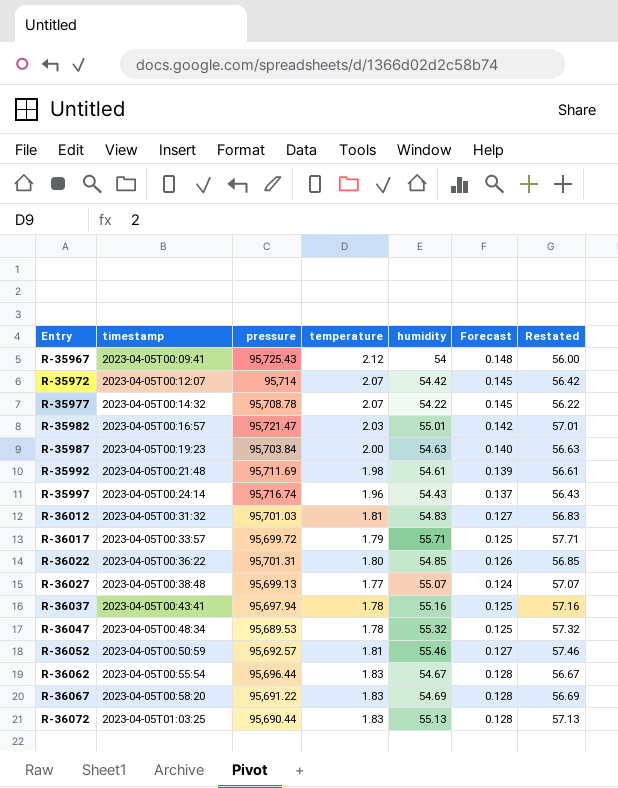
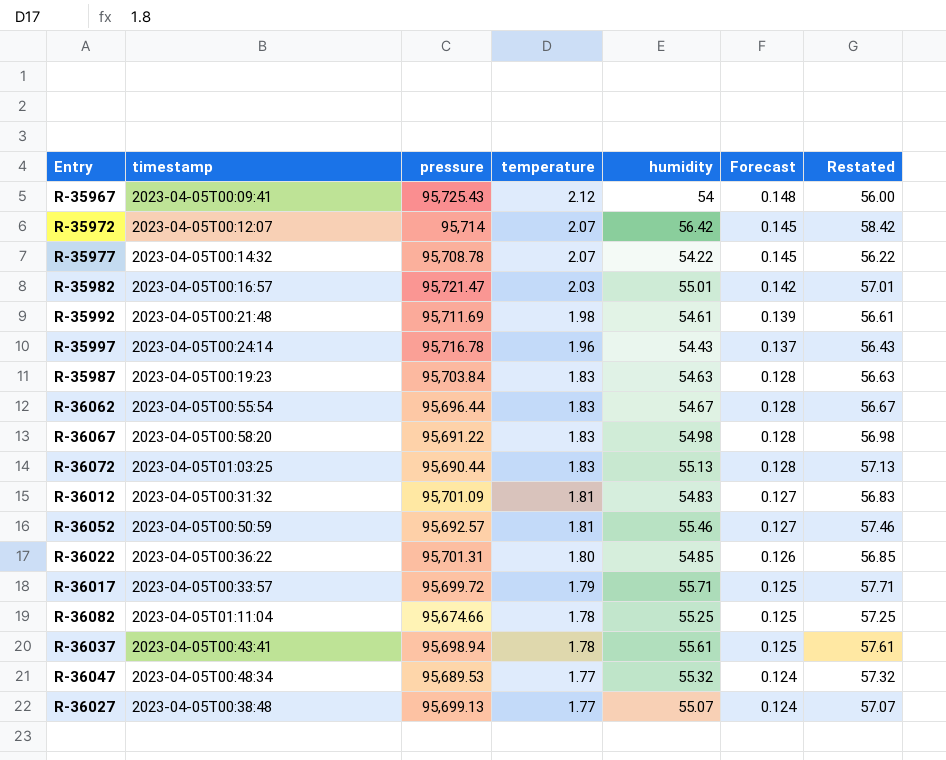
row order: Entry ascending -> temperature descending
R-35972 | humidity: 54.42 -> 56.42
R-35972 | Restated: 56.42 -> 58.42
R-35997 | pressure: 95,716.74 -> 95,716.78
R-35987 | temperature: 2.00 -> 1.83
R-35987 | Forecast: 0.140 -> 0.128
R-36067 | humidity: 54.69 -> 54.98
R-36067 | Restated: 56.69 -> 56.98
R-36012 | pressure: 95,701.03 -> 95,701.09
row R-36082: none -> 2023-04-05T01:11:04 | 95,674.66 | 1.78 | 55.25 | 0.125 | 57.25
R-36037 | pressure: 95,697.94 -> 95,698.94
R-36037 | humidity: 55.16 -> 55.61
R-36037 | Restated: 57.16 -> 57.61
R-36047 | temperature: 1.78 -> 1.77
R-36047 | Forecast: 0.125 -> 0.124

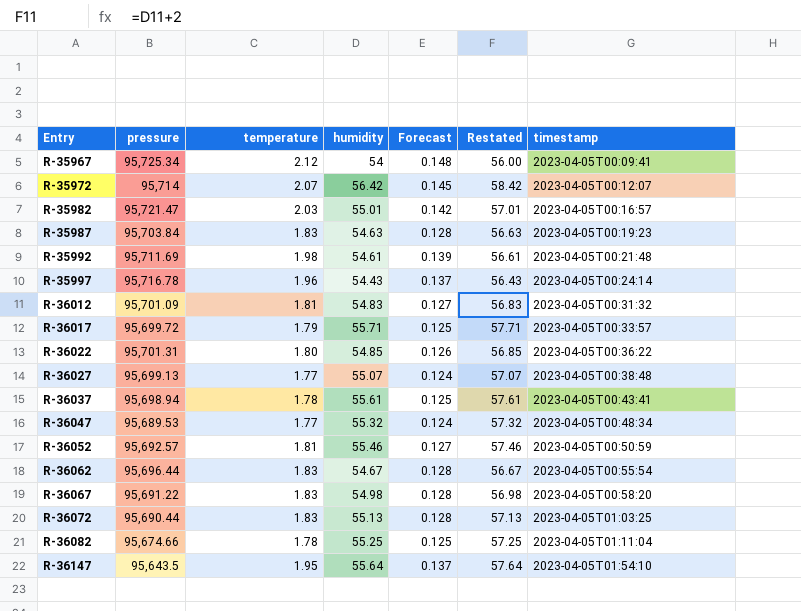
row order: temperature descending -> Entry ascending
column timestamp | position: 2 -> 7
row R-35977: 2023-04-05T00:14:32 | 95,708.78 | 2.07 | 54.22 | 0.145 | 56.22 -> none
R-35967 | pressure: 95,725.43 -> 95,725.34
row R-36147: none -> 95,643.5 | 1.95 | 55.64 | 0.137 | 57.64 | 2023-04-05T01:54:10

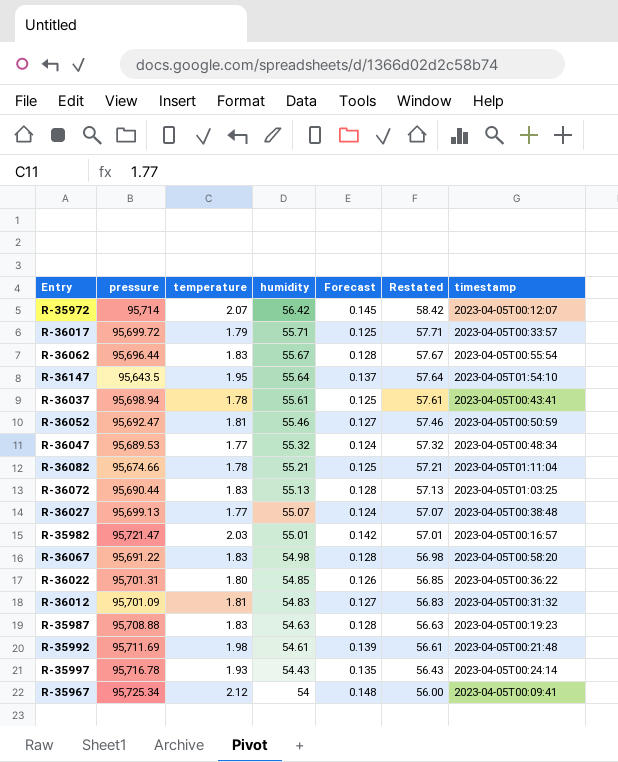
row order: Entry ascending -> humidity descending
R-36062 | humidity: 54.67 -> 55.67
R-36062 | Restated: 56.67 -> 57.67
R-36052 | pressure: 95,692.57 -> 95,692.47
R-36082 | humidity: 55.25 -> 55.21
R-36082 | Restated: 57.25 -> 57.21
R-35987 | pressure: 95,703.84 -> 95,708.88
R-35997 | temperature: 1.96 -> 1.93
R-35997 | Forecast: 0.137 -> 0.135

